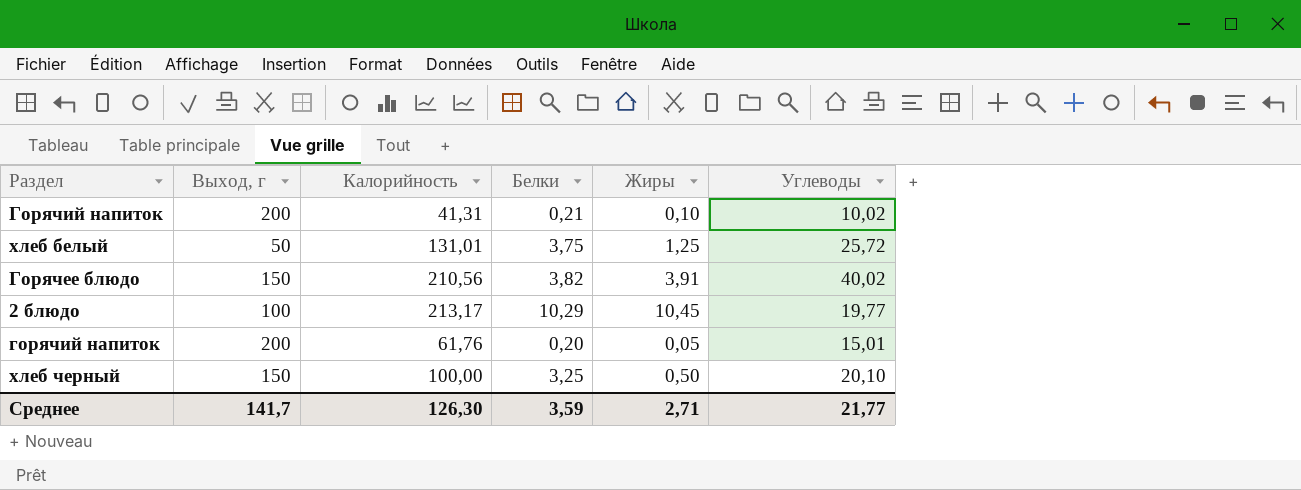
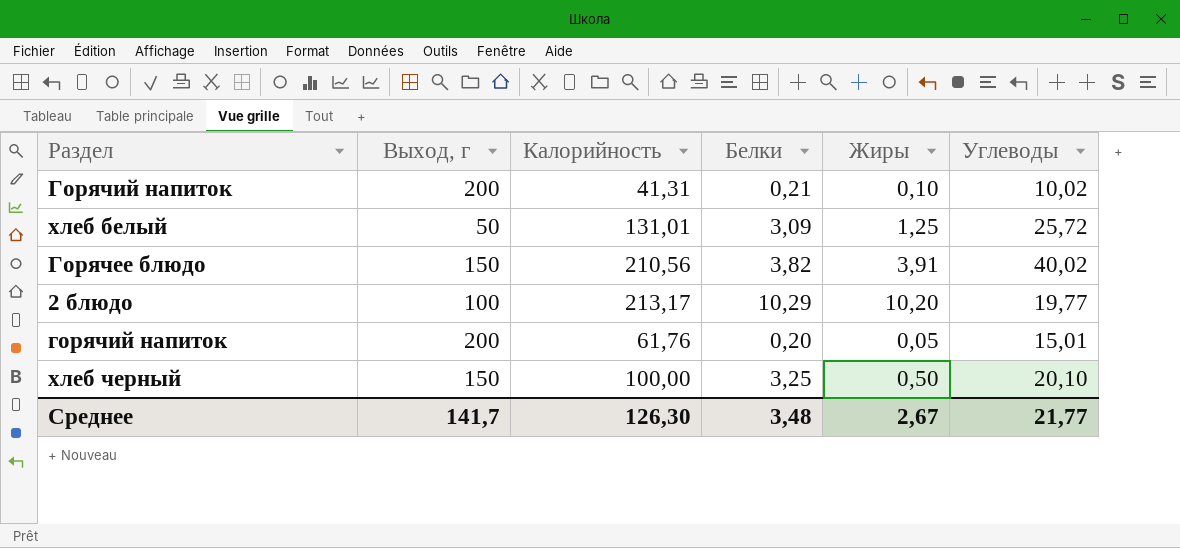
хлеб белый | Белки: 3,75 -> 3,09
2 блюдо | Жиры: 10,45 -> 10,20
Среднее | Белки: 3,59 -> 3,48
Среднее | Жиры: 2,71 -> 2,67

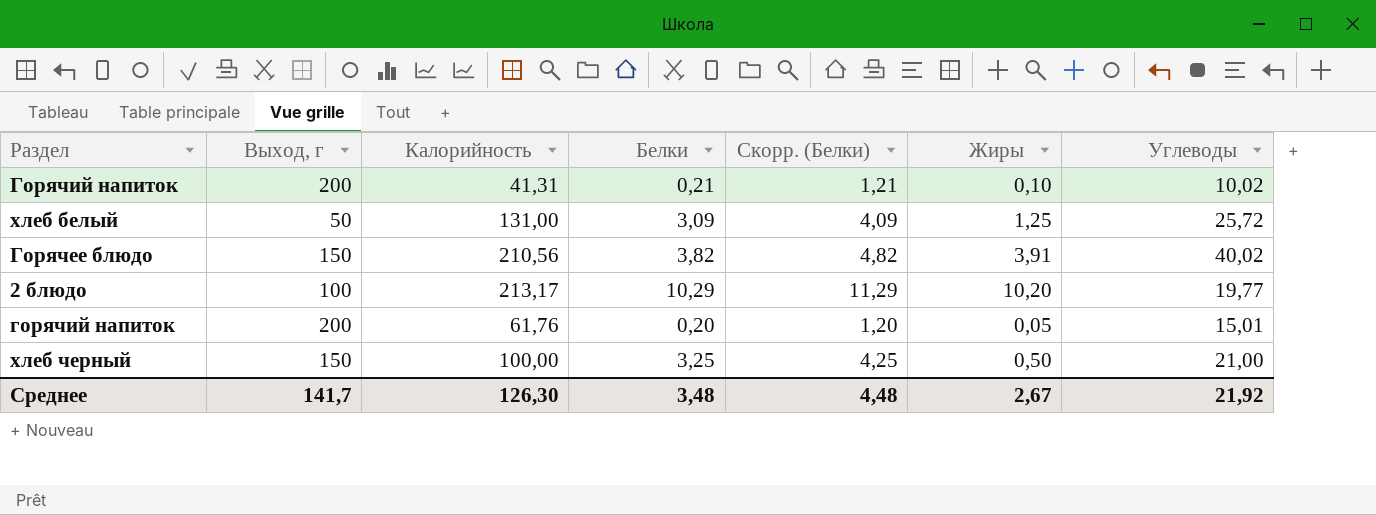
column Скорр. (Белки) | formula: none -> [Белки] + 1
хлеб белый | Калорийность: 131,01 -> 131,00
хлеб черный | Углеводы: 20,10 -> 21,00
Среднее | Углеводы: 21,77 -> 21,92

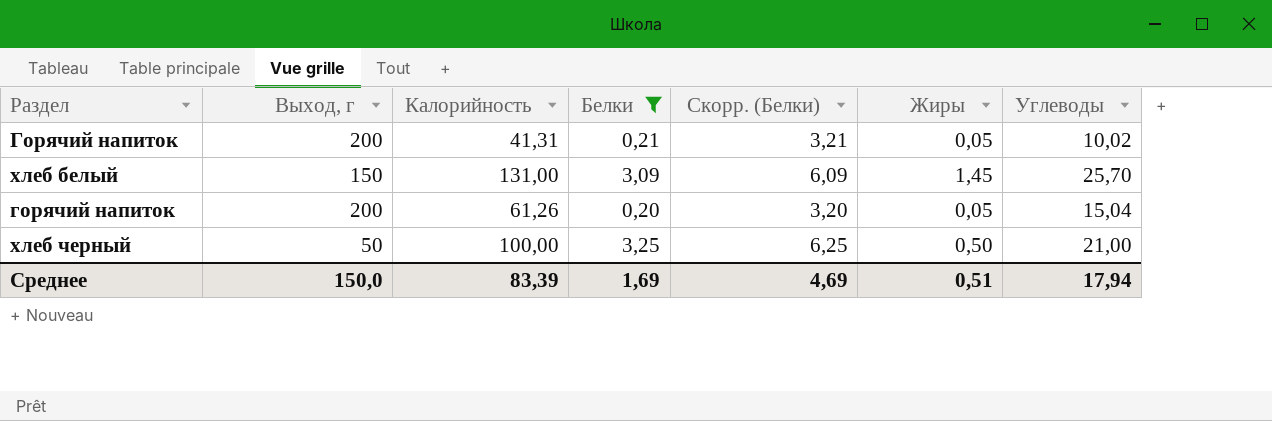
filter: none -> Белки <= 3,25
column Скорр. (Белки) | formula: [Белки] + 1 -> [Белки] + 3
Горячий напиток | Жиры: 0,10 -> 0,05
хлеб белый | Выход, г: 50 -> 150
хлеб белый | Жиры: 1,25 -> 1,45
хлеб белый | Углеводы: 25,72 -> 25,70
горячий напиток | Калорийность: 61,76 -> 61,26
горячий напиток | Углеводы: 15,01 -> 15,04
хлеб черный | Выход, г: 150 -> 50
Среднее | Выход, г: 141,7 -> 150,0
Среднее | Калорийность: 126,30 -> 83,39
Среднее | Белки: 3,48 -> 1,69
Среднее | Скорр. (Белки): 4,48 -> 4,69
Среднее | Жиры: 2,67 -> 0,51
Среднее | Углеводы: 21,92 -> 17,94

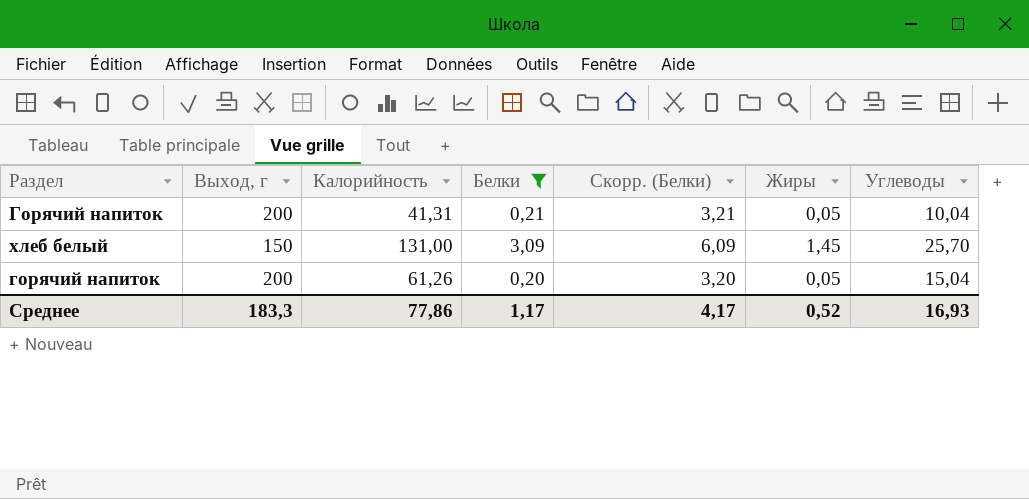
row хлеб черный: 50 | 100,00 | 3,25 | 6,25 | 0,50 | 21,00 -> none
Горячий напиток | Углеводы: 10,02 -> 10,04
Среднее | Выход, г: 150,0 -> 183,3
Среднее | Калорийность: 83,39 -> 77,86
Среднее | Белки: 1,69 -> 1,17
Среднее | Скорр. (Белки): 4,69 -> 4,17
Среднее | Жиры: 0,51 -> 0,52
Среднее | Углеводы: 17,94 -> 16,93

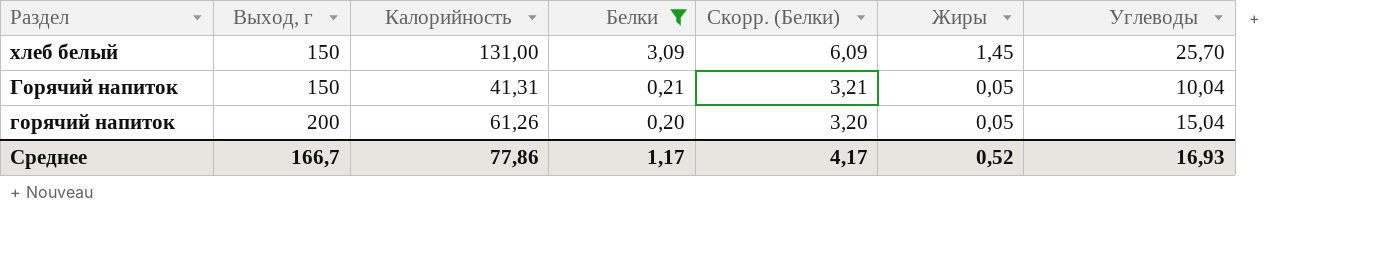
row order: none -> Раздел descending
Горячий напиток | Выход, г: 200 -> 150
Среднее | Выход, г: 183,3 -> 166,7

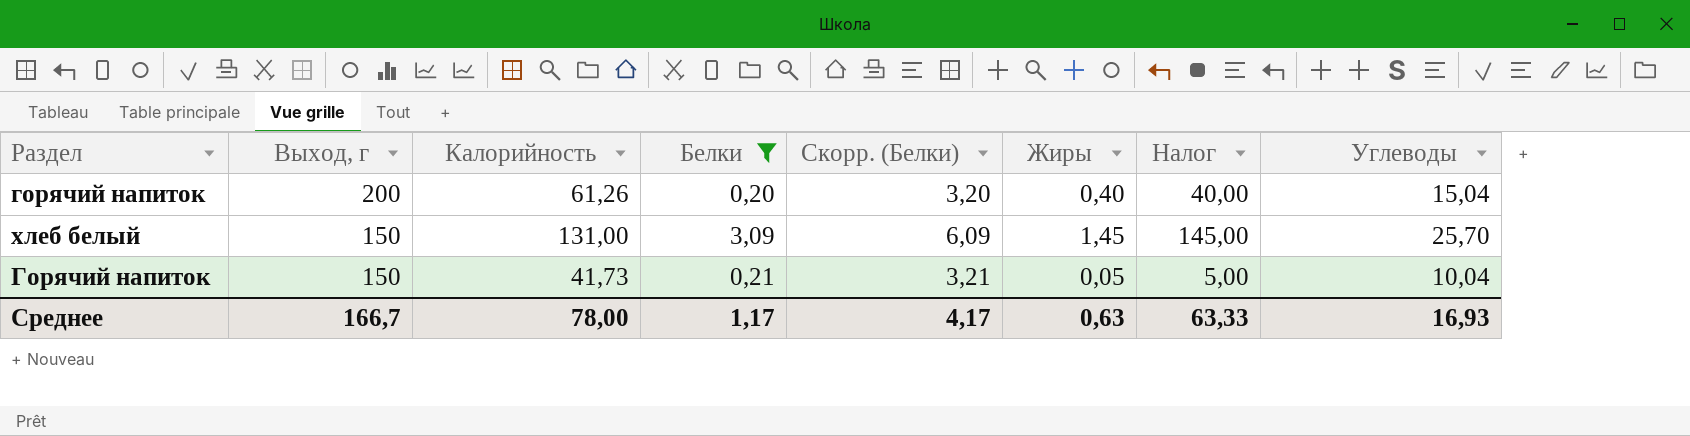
row order: Раздел descending -> Выход, г descending
column Налог | formula: none -> [Жиры] * 100
горячий напиток | Жиры: 0,05 -> 0,40
Горячий напиток | Калорийность: 41,31 -> 41,73
Среднее | Калорийность: 77,86 -> 78,00
Среднее | Жиры: 0,52 -> 0,63

